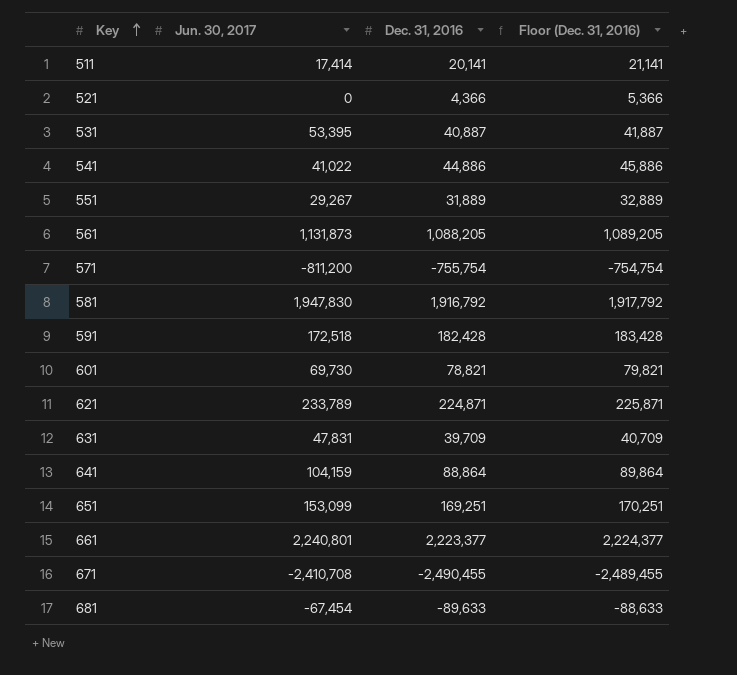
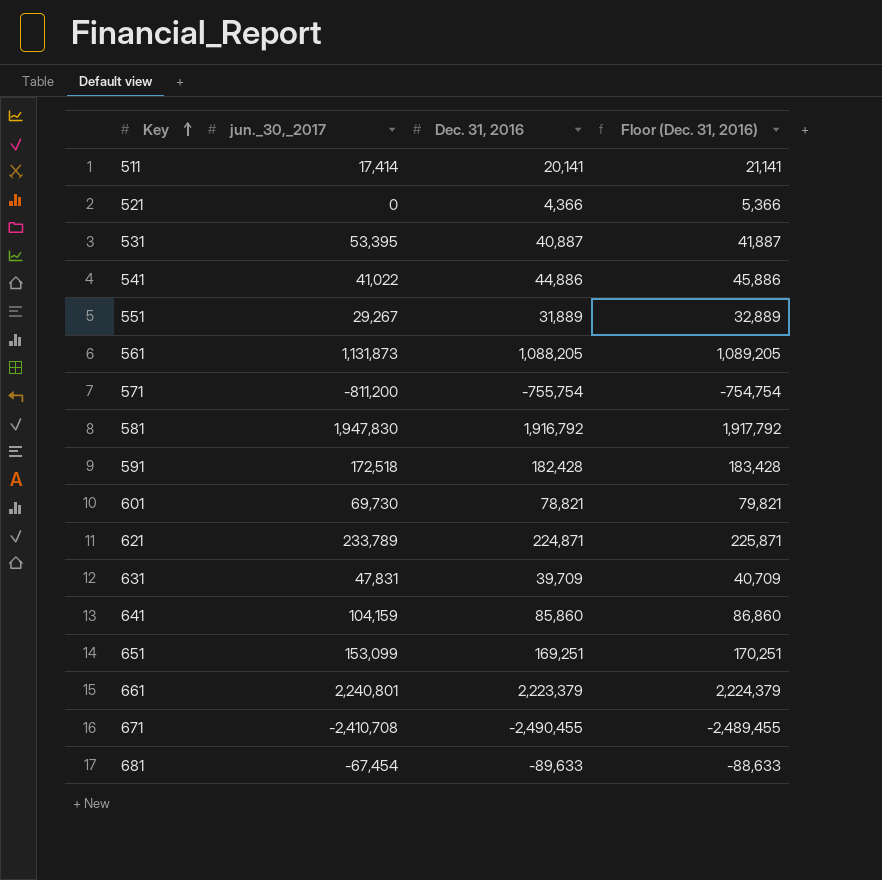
column name: Jun. 30, 2017 -> jun._30,_2017
641 | Dec. 31, 2016: 88,864 -> 85,860
641 | Floor (Dec. 31, 2016): 89,864 -> 86,860
661 | Dec. 31, 2016: 2,223,377 -> 2,223,379
661 | Floor (Dec. 31, 2016): 2,224,377 -> 2,224,379

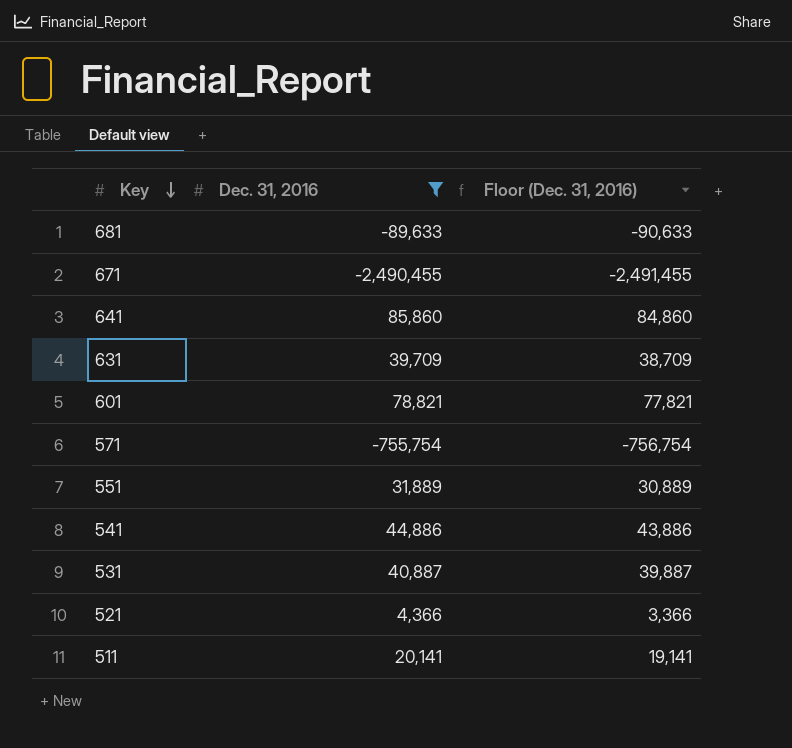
filter: none -> Dec. 31, 2016 <= 85,860
row order: Key ascending -> Key descending
column jun._30,_2017 | position: 2 -> none
column Floor (Dec. 31, 2016) | formula: [Dec. 31, 2016] + 1000 -> [Dec. 31, 2016] - 1000

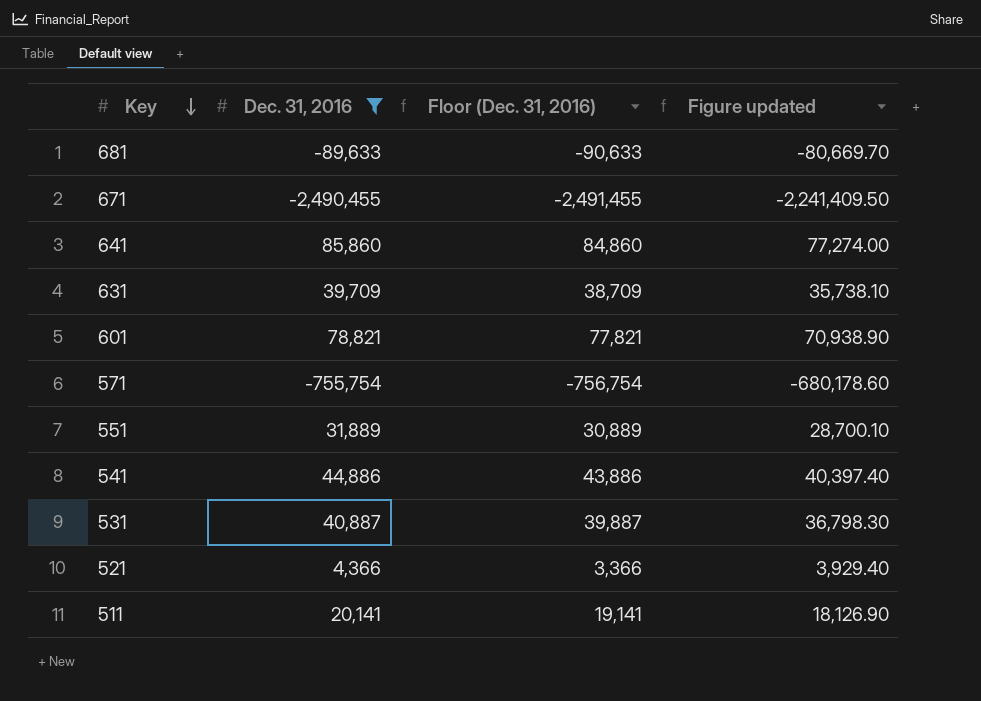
column Figure updated | formula: none -> [Dec. 31, 2016] * 0.9

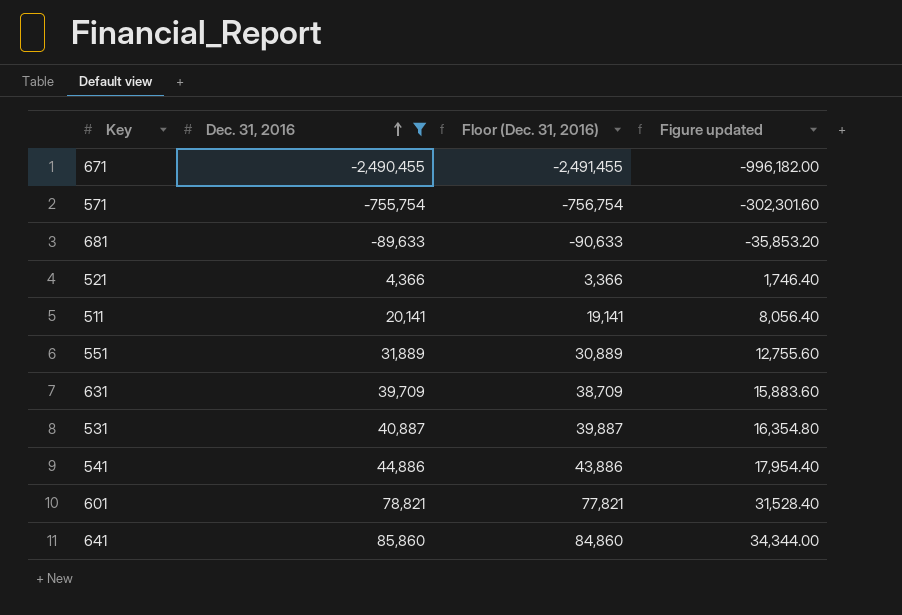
row order: Key descending -> Dec. 31, 2016 ascending
column Figure updated | formula: [Dec. 31, 2016] * 0.9 -> [Dec. 31, 2016] * 0.4

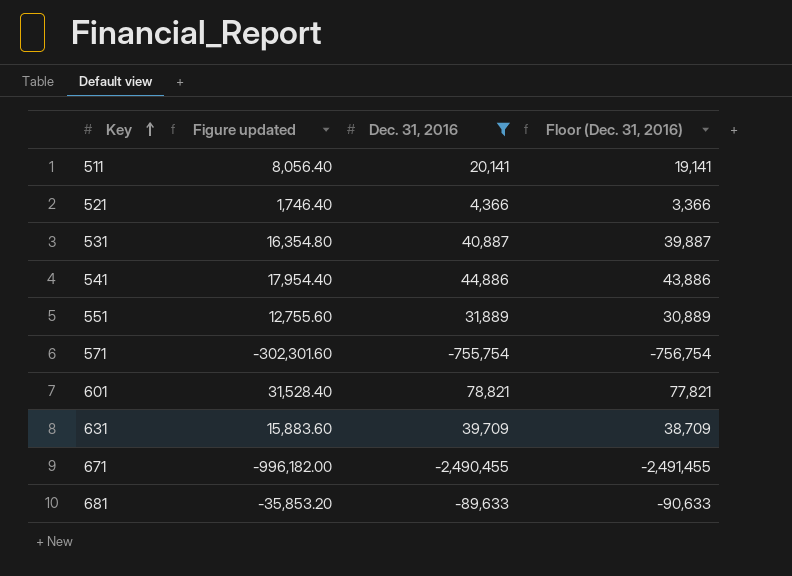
row order: Dec. 31, 2016 ascending -> Key ascending
column Figure updated | position: 4 -> 2
row 641: 85,860 | 84,860 | 34,344.00 -> none

